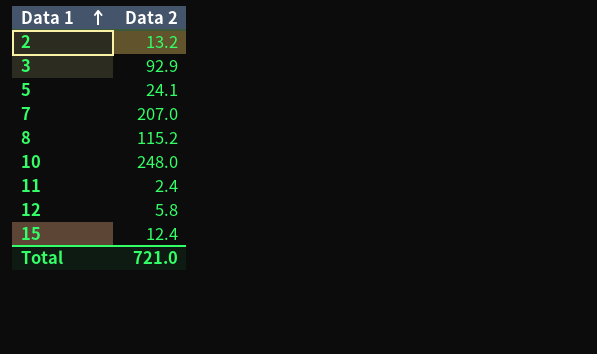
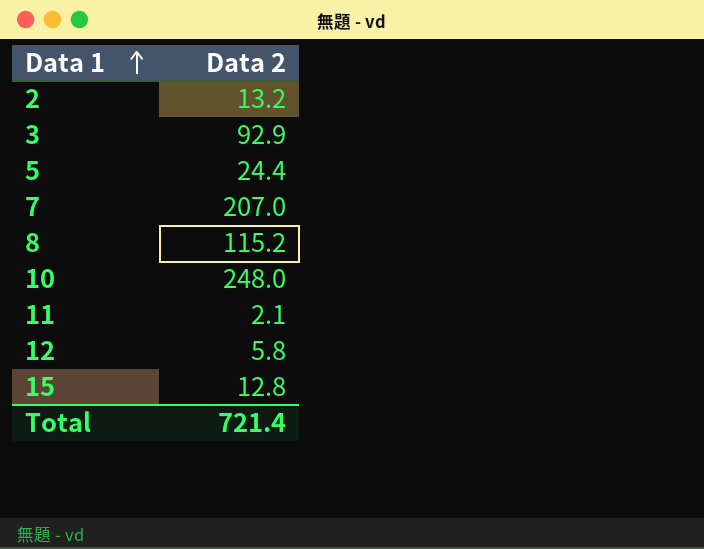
5 | Data 2: 24.1 -> 24.4
11 | Data 2: 2.4 -> 2.1
15 | Data 2: 12.4 -> 12.8
Total | Data 2: 721.0 -> 721.4

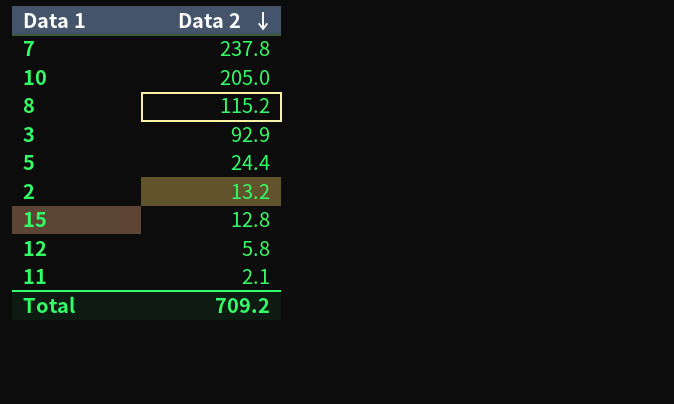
row order: Data 1 ascending -> Data 2 descending
7 | Data 2: 207.0 -> 237.8
10 | Data 2: 248.0 -> 205.0
Total | Data 2: 721.4 -> 709.2

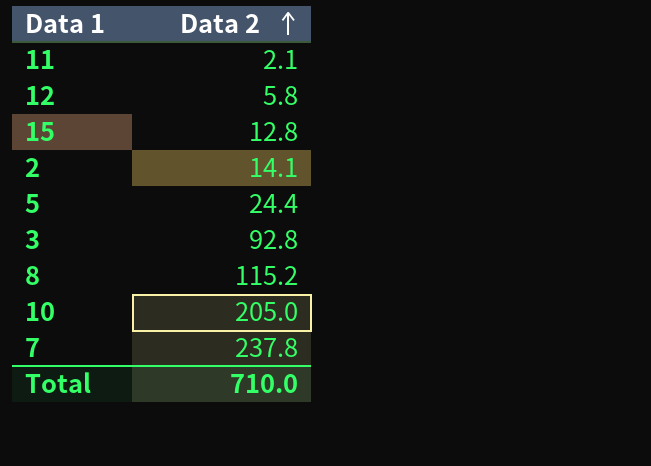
row order: Data 2 descending -> Data 2 ascending
2 | Data 2: 13.2 -> 14.1
3 | Data 2: 92.9 -> 92.8
Total | Data 2: 709.2 -> 710.0

